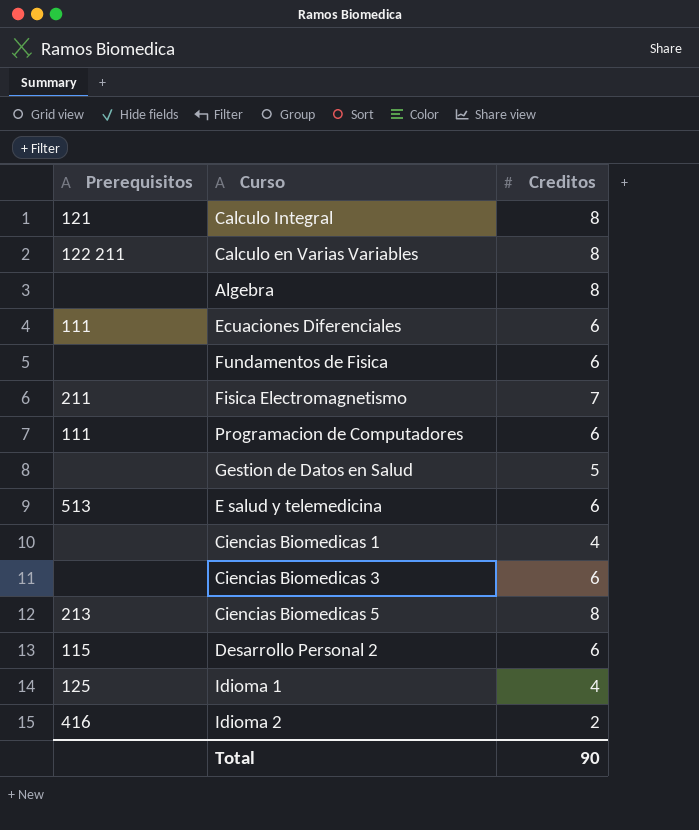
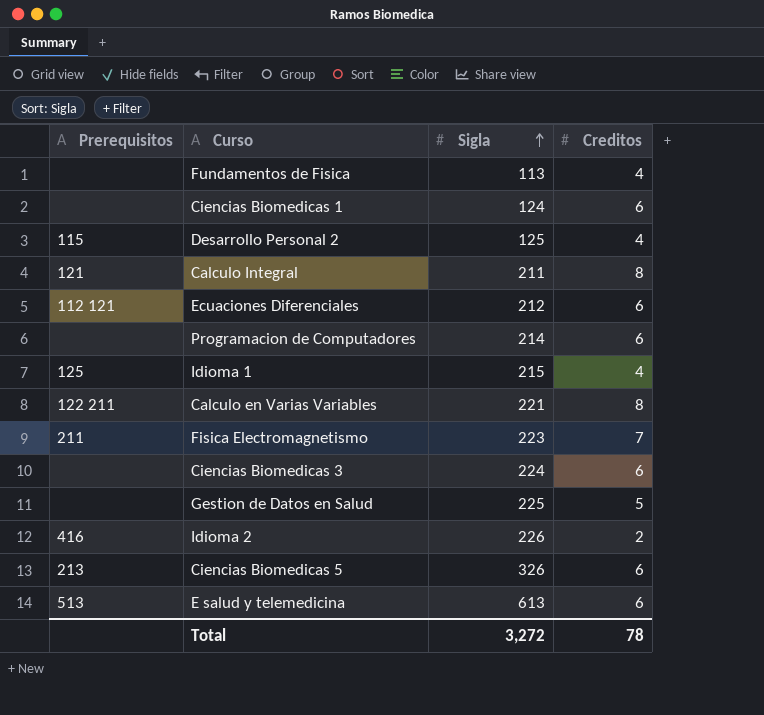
row order: none -> Sigla ascending
column Sigla | position: none -> 3
row Algebra: none | 8 -> none
Fundamentos de Fisica | Creditos: 6 -> 4
Ciencias Biomedicas 1 | Creditos: 4 -> 6
Desarrollo Personal 2 | Creditos: 6 -> 4
Ecuaciones Diferenciales | Prerequisitos: 111 -> 112 121
Programacion de Computadores | Prerequisitos: 111 -> none
Ciencias Biomedicas 5 | Creditos: 8 -> 6
Total | Creditos: 90 -> 78

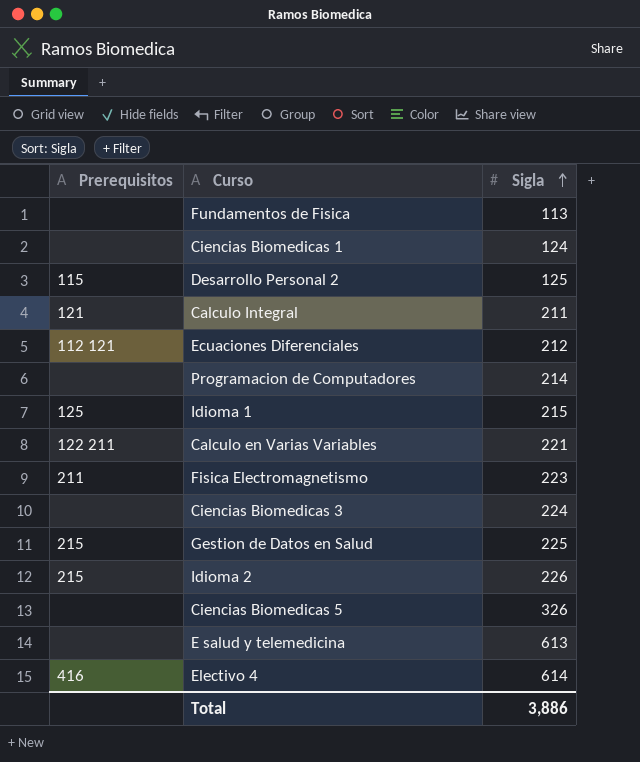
column Creditos | position: 4 -> none
Gestion de Datos en Salud | Prerequisitos: none -> 215
Idioma 2 | Prerequisitos: 416 -> 215
Ciencias Biomedicas 5 | Prerequisitos: 213 -> none
E salud y telemedicina | Prerequisitos: 513 -> none
row Electivo 4: none -> 416 | 614
Total | Sigla: 3,272 -> 3,886

